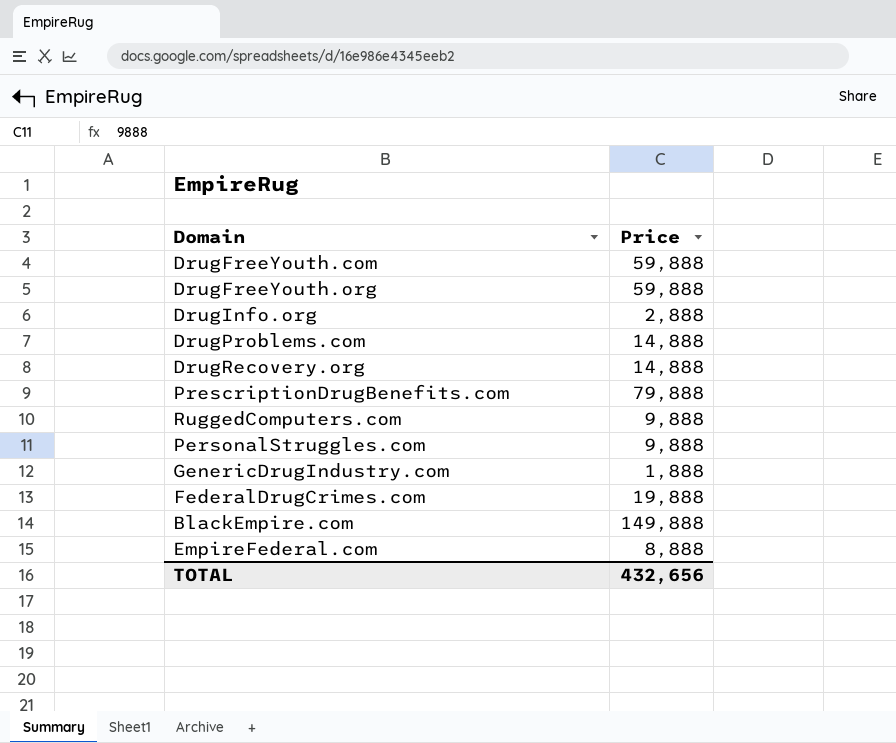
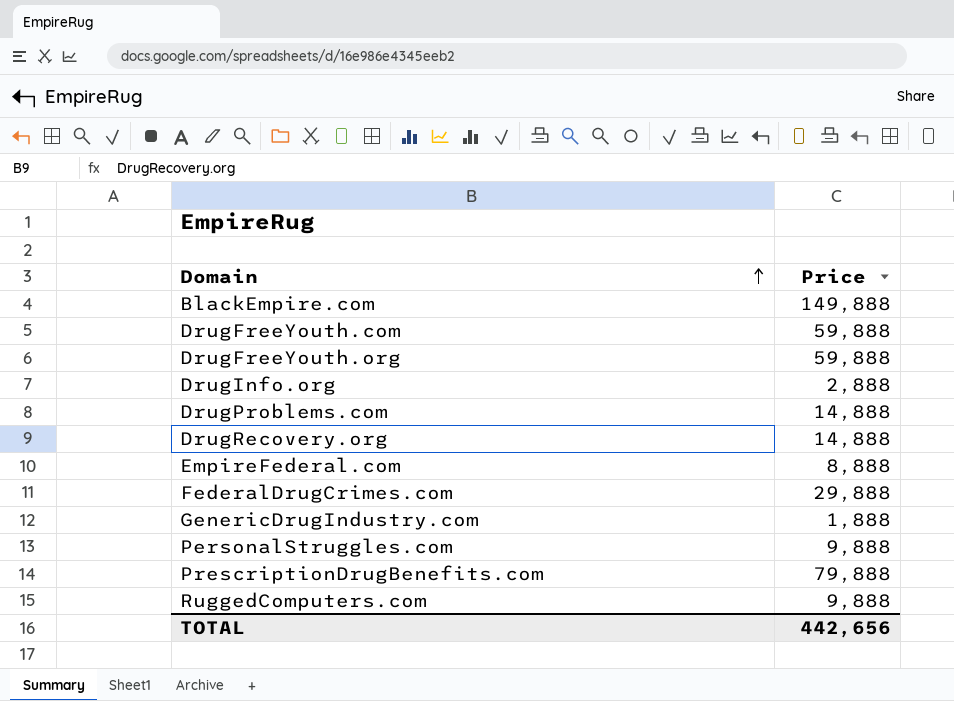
row order: none -> Domain ascending
FederalDrugCrimes.com | Price: 19,888 -> 29,888
TOTAL | Price: 432,656 -> 442,656

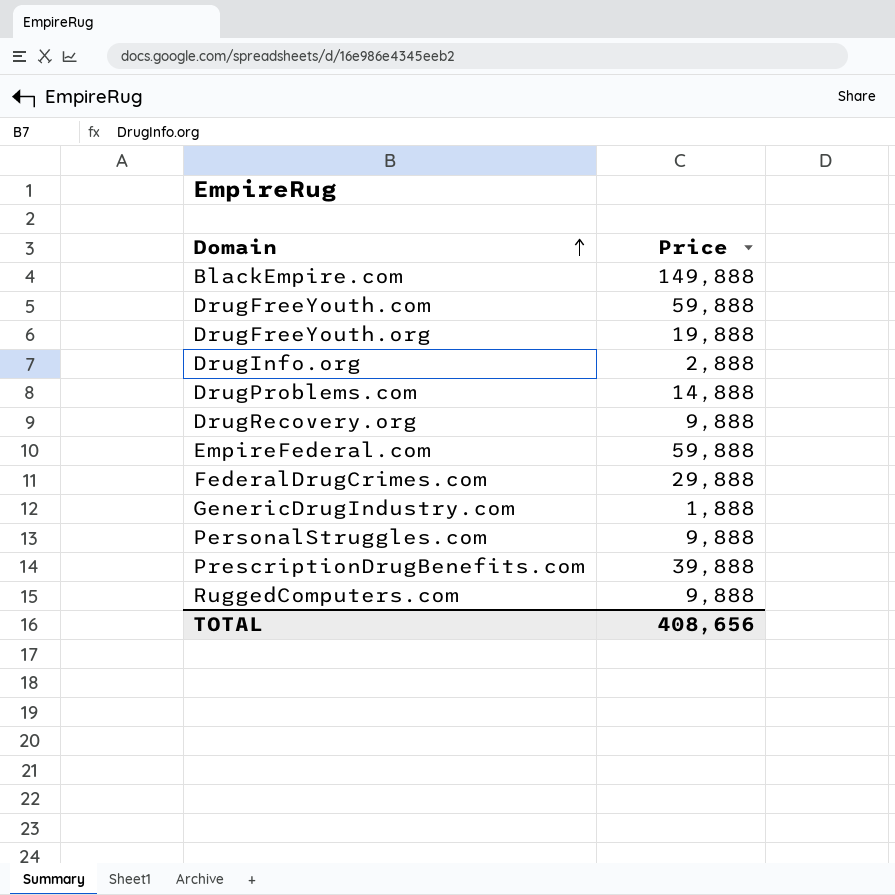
DrugFreeYouth.org | Price: 59,888 -> 19,888
DrugRecovery.org | Price: 14,888 -> 9,888
EmpireFederal.com | Price: 8,888 -> 59,888
PrescriptionDrugBenefits.com | Price: 79,888 -> 39,888
TOTAL | Price: 442,656 -> 408,656

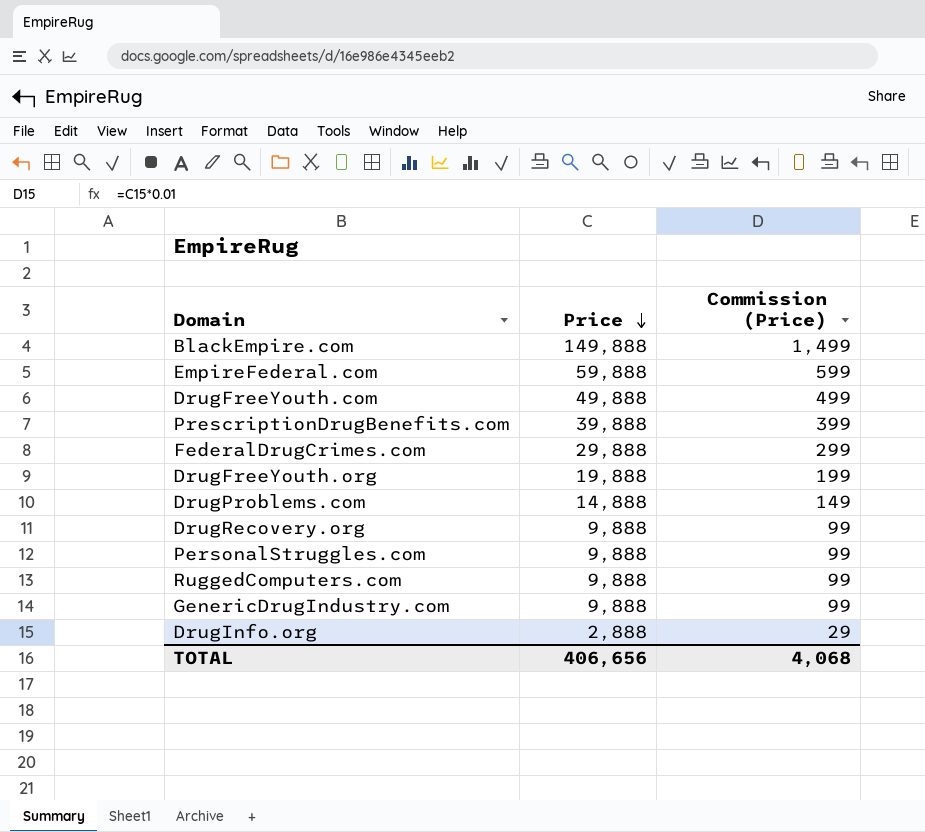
row order: Domain ascending -> Price descending
column Commission (Price) | formula: none -> [Price] * 0.01
DrugFreeYouth.com | Price: 59,888 -> 49,888
GenericDrugIndustry.com | Price: 1,888 -> 9,888
TOTAL | Price: 408,656 -> 406,656

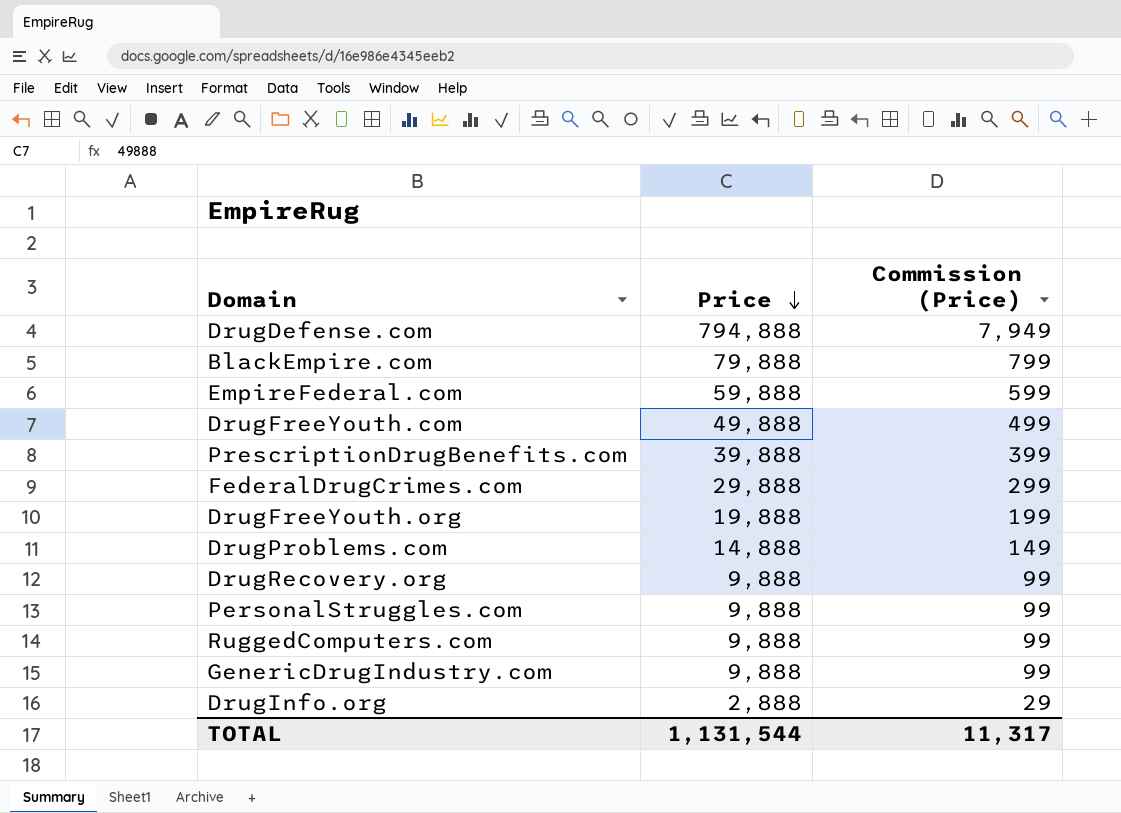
row DrugDefense.com: none -> 794,888 | 7,949
BlackEmpire.com | Price: 149,888 -> 79,888
BlackEmpire.com | Commission (Price): 1,499 -> 799
TOTAL | Price: 406,656 -> 1,131,544
TOTAL | Commission (Price): 4,068 -> 11,317

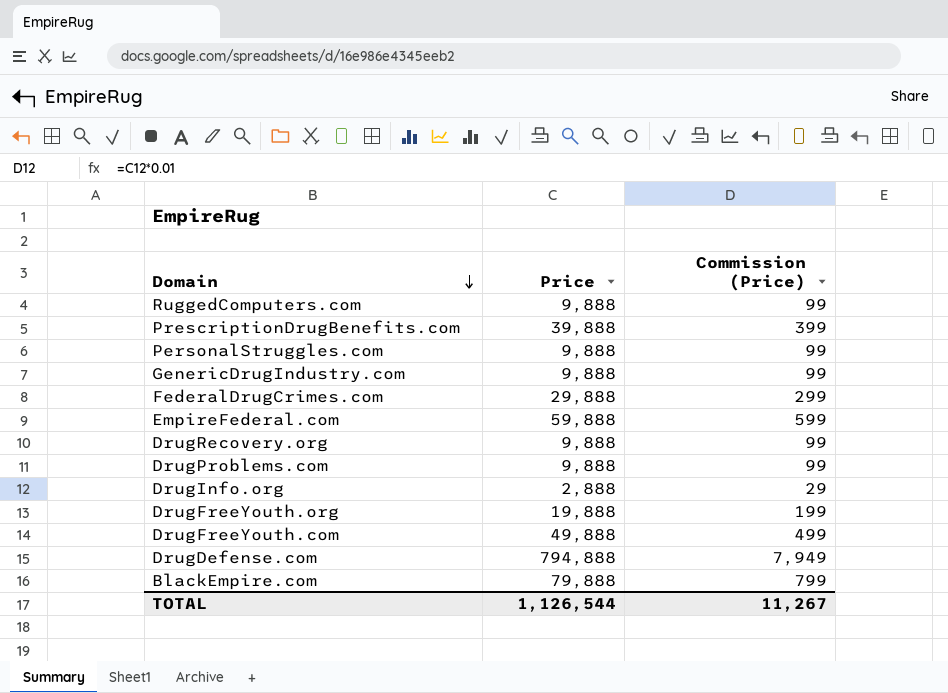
row order: Price descending -> Domain descending
DrugProblems.com | Price: 14,888 -> 9,888
DrugProblems.com | Commission (Price): 149 -> 99
TOTAL | Price: 1,131,544 -> 1,126,544
TOTAL | Commission (Price): 11,317 -> 11,267

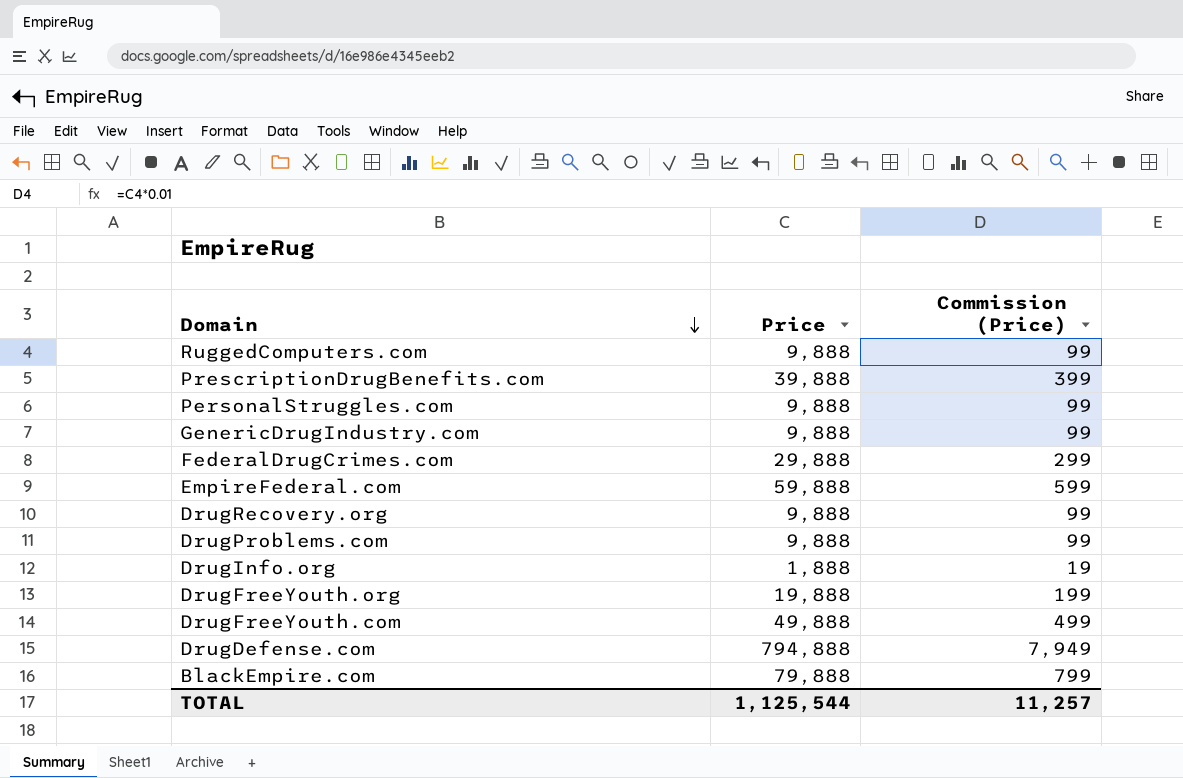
DrugInfo.org | Price: 2,888 -> 1,888
DrugInfo.org | Commission (Price): 29 -> 19
TOTAL | Price: 1,126,544 -> 1,125,544
TOTAL | Commission (Price): 11,267 -> 11,257

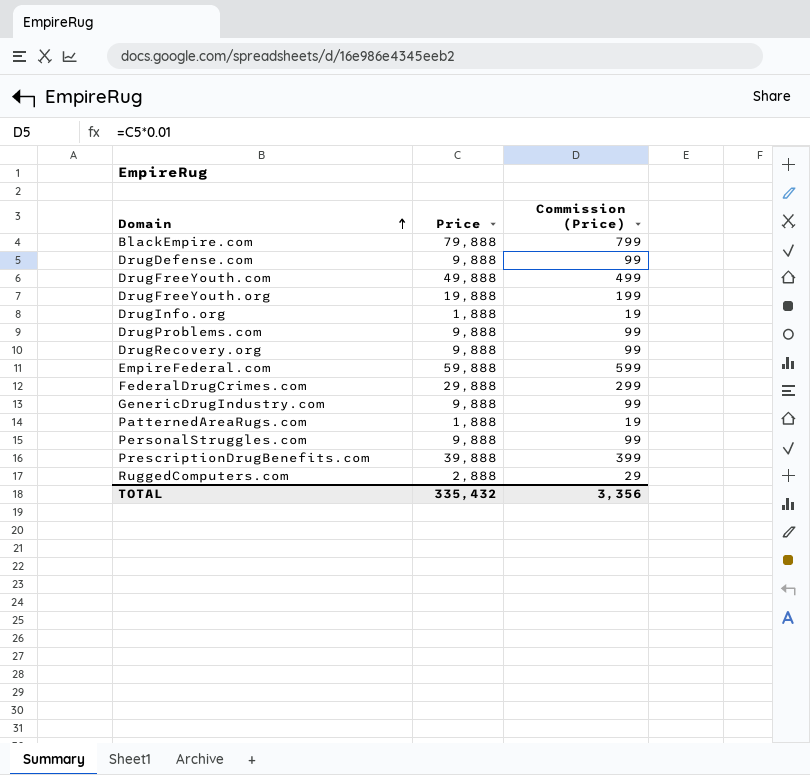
row order: Domain descending -> Domain ascending
DrugDefense.com | Price: 794,888 -> 9,888
DrugDefense.com | Commission (Price): 7,949 -> 99
row PatternedAreaRugs.com: none -> 1,888 | 19
RuggedComputers.com | Price: 9,888 -> 2,888
RuggedComputers.com | Commission (Price): 99 -> 29
TOTAL | Price: 1,125,544 -> 335,432
TOTAL | Commission (Price): 11,257 -> 3,356

